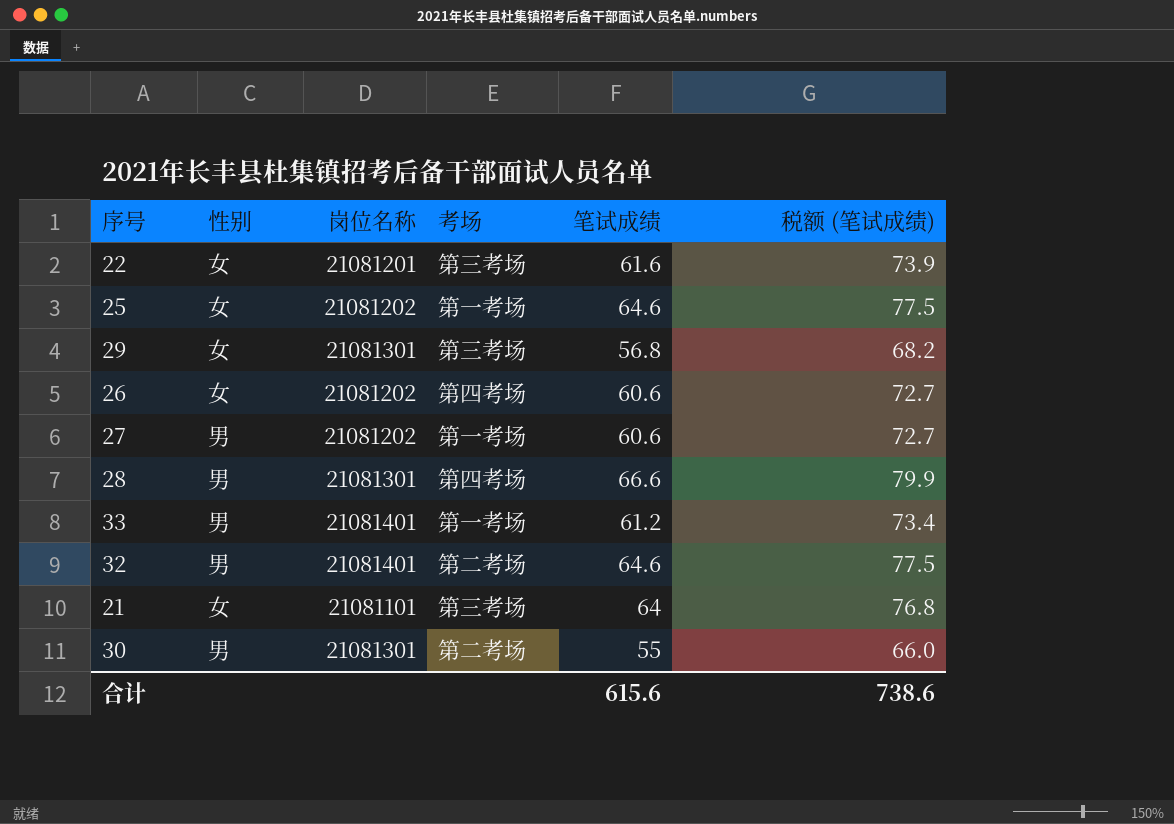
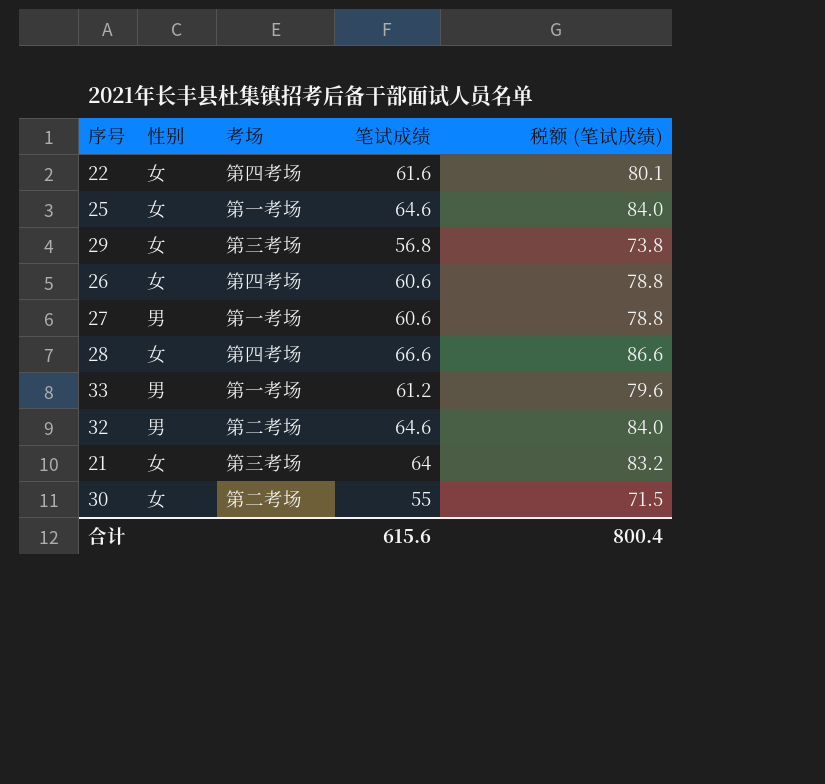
column 岗位名称 | position: 3 -> none
column 税额 (笔试成绩) | formula: [笔试成绩] * 1.2 -> [笔试成绩] * 1.3
22 | 考场: 第三考场 -> 第四考场
28 | 性别: 男 -> 女
30 | 性别: 男 -> 女
合计 | 税额 (笔试成绩): 738.6 -> 800.4

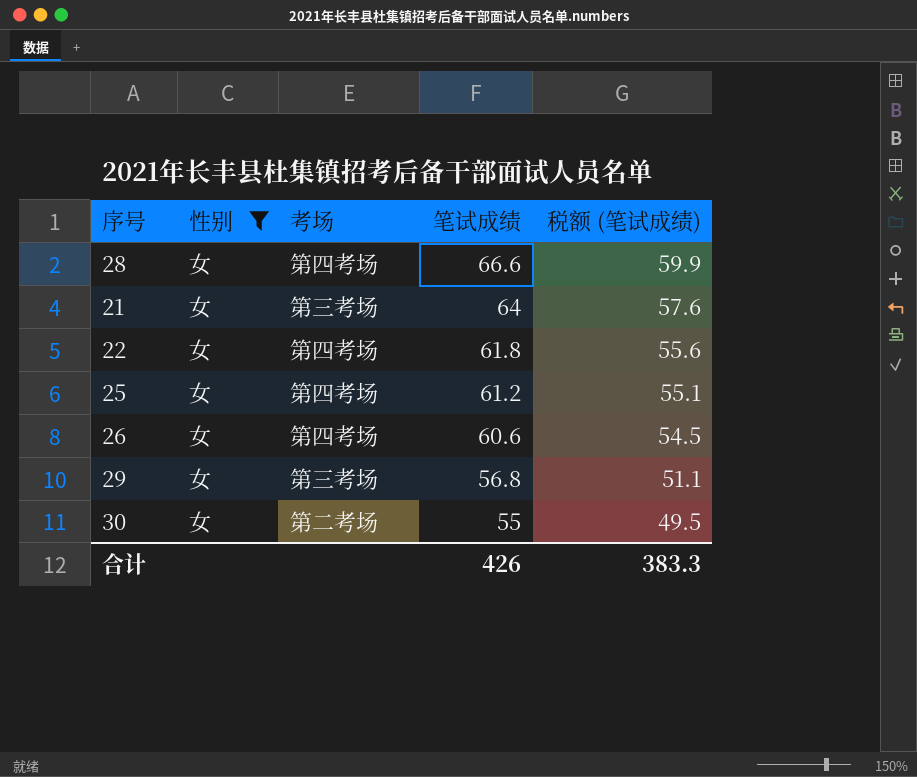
filter: none -> 性别 = 女
row order: none -> 笔试成绩 descending
column 税额 (笔试成绩) | formula: [笔试成绩] * 1.3 -> [笔试成绩] * 0.9
22 | 笔试成绩: 61.6 -> 61.8
25 | 考场: 第一考场 -> 第四考场
25 | 笔试成绩: 64.6 -> 61.2
合计 | 笔试成绩: 615.6 -> 426
合计 | 税额 (笔试成绩): 800.4 -> 383.3

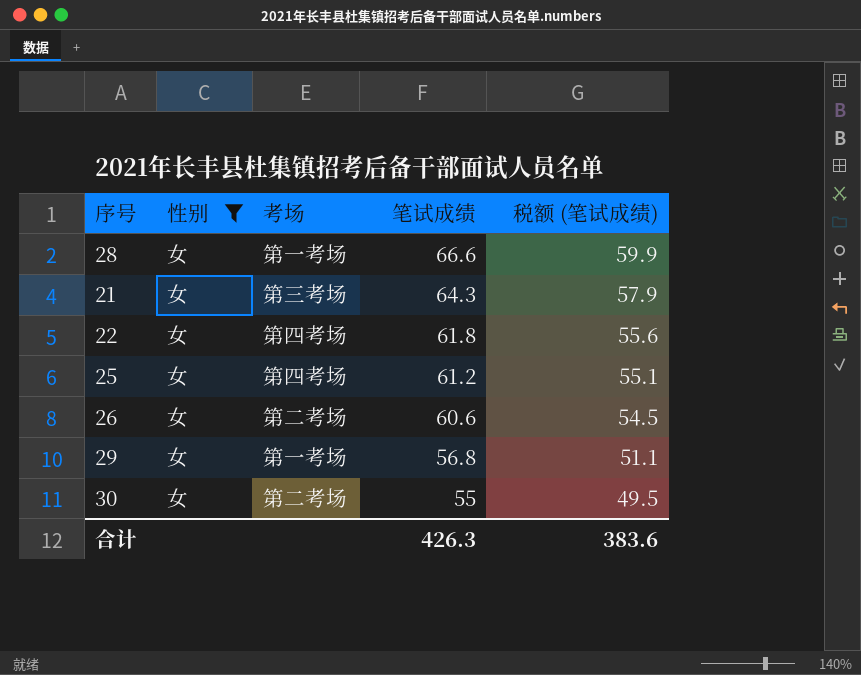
28 | 考场: 第四考场 -> 第一考场
21 | 笔试成绩: 64 -> 64.3
21 | 税额 (笔试成绩): 57.6 -> 57.9
26 | 考场: 第四考场 -> 第二考场
29 | 考场: 第三考场 -> 第一考场
合计 | 笔试成绩: 426 -> 426.3
合计 | 税额 (笔试成绩): 383.3 -> 383.6

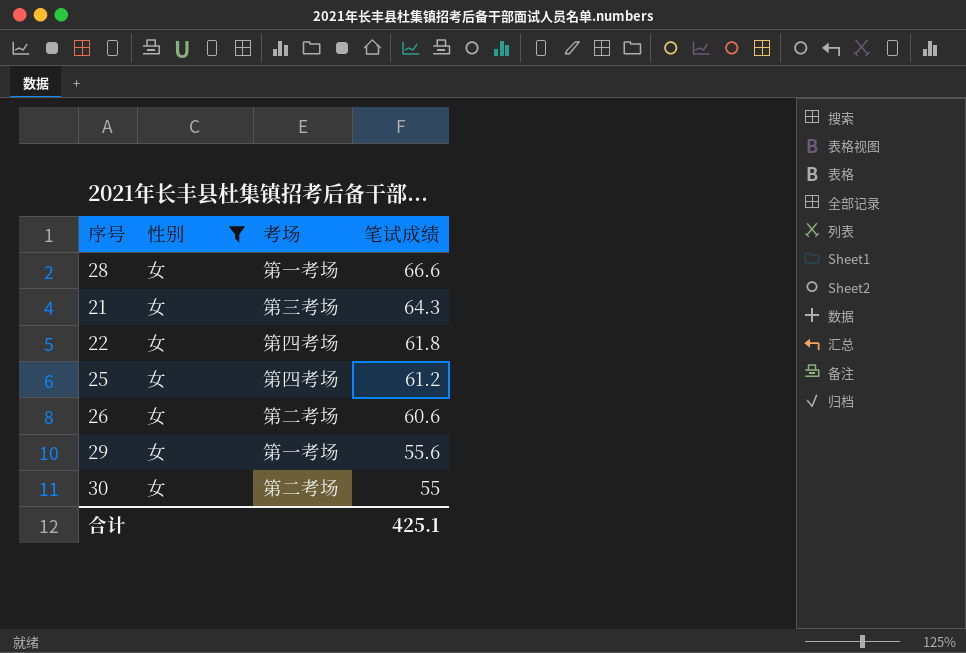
column 税额 (笔试成绩) | formula: [笔试成绩] * 0.9 -> none
29 | 笔试成绩: 56.8 -> 55.6
合计 | 笔试成绩: 426.3 -> 425.1

